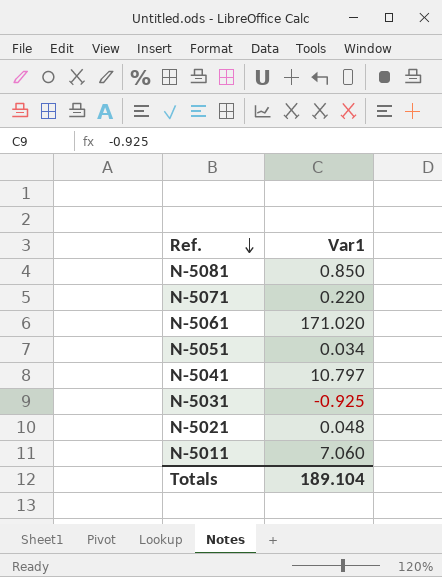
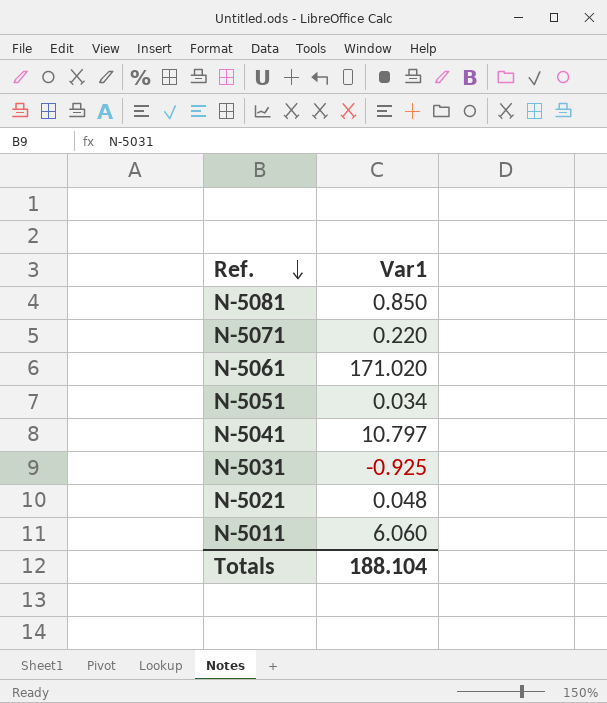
N-5011 | Var1: 7.060 -> 6.060
Totals | Var1: 189.104 -> 188.104

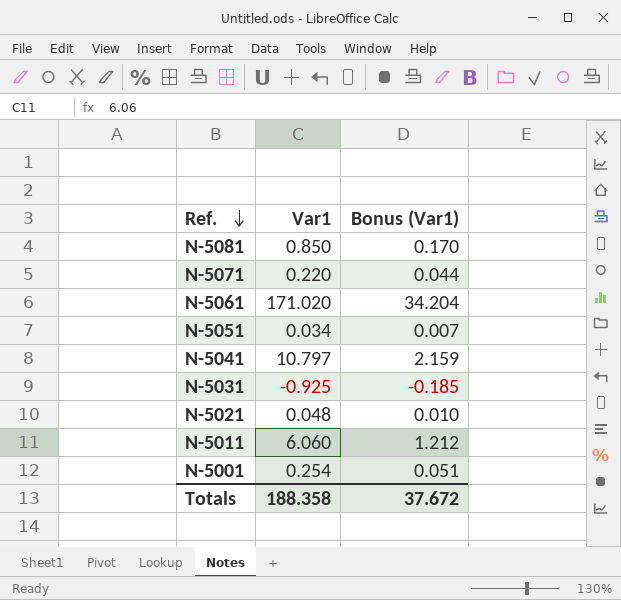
column Bonus (Var1) | formula: none -> [Var1] * 0.2
row N-5001: none -> 0.254 | 0.051
Totals | Var1: 188.104 -> 188.358

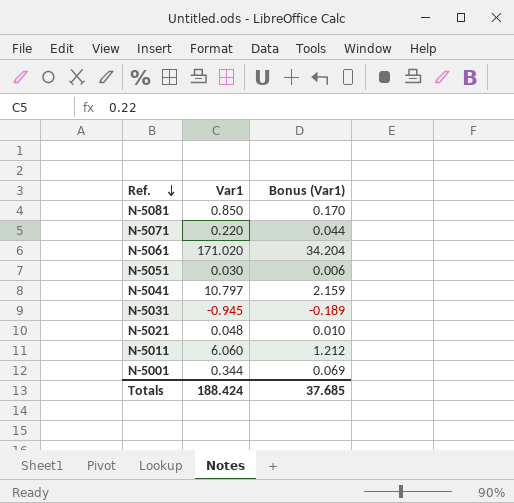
N-5051 | Var1: 0.034 -> 0.030
N-5051 | Bonus (Var1): 0.007 -> 0.006
N-5031 | Var1: -0.925 -> -0.945
N-5031 | Bonus (Var1): -0.185 -> -0.189
N-5001 | Var1: 0.254 -> 0.344
N-5001 | Bonus (Var1): 0.051 -> 0.069
Totals | Var1: 188.358 -> 188.424
Totals | Bonus (Var1): 37.672 -> 37.685

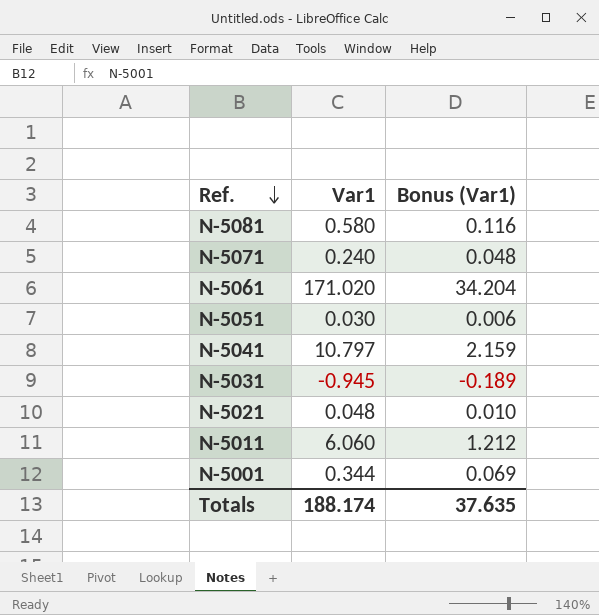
N-5081 | Var1: 0.850 -> 0.580
N-5081 | Bonus (Var1): 0.170 -> 0.116
N-5071 | Var1: 0.220 -> 0.240
N-5071 | Bonus (Var1): 0.044 -> 0.048
Totals | Var1: 188.424 -> 188.174
Totals | Bonus (Var1): 37.685 -> 37.635

